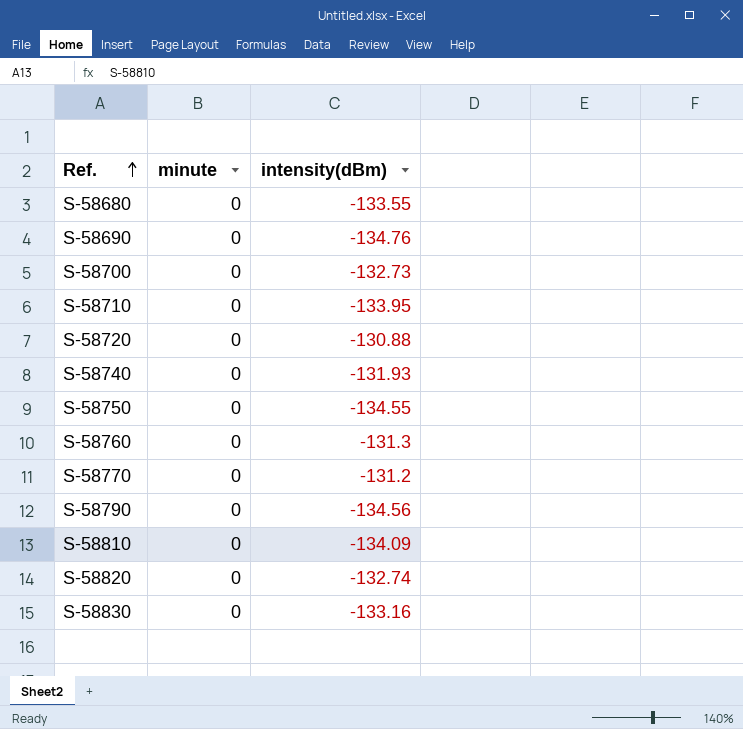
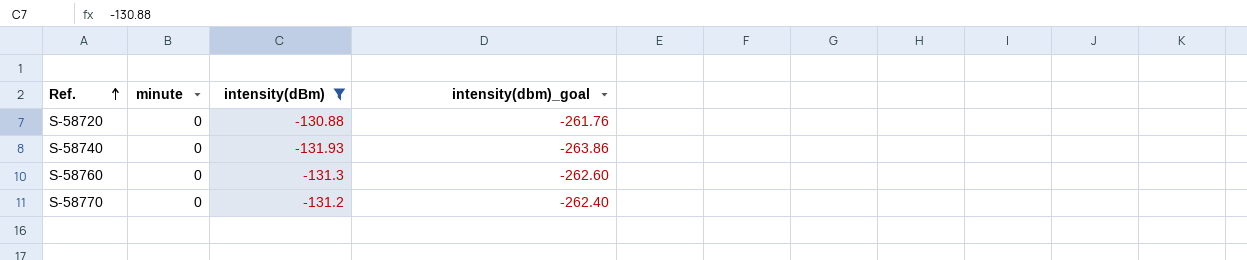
filter: none -> intensity(dBm) >= -131.93
column intensity(dbm)_goal | formula: none -> [intensity(dBm)] * 2

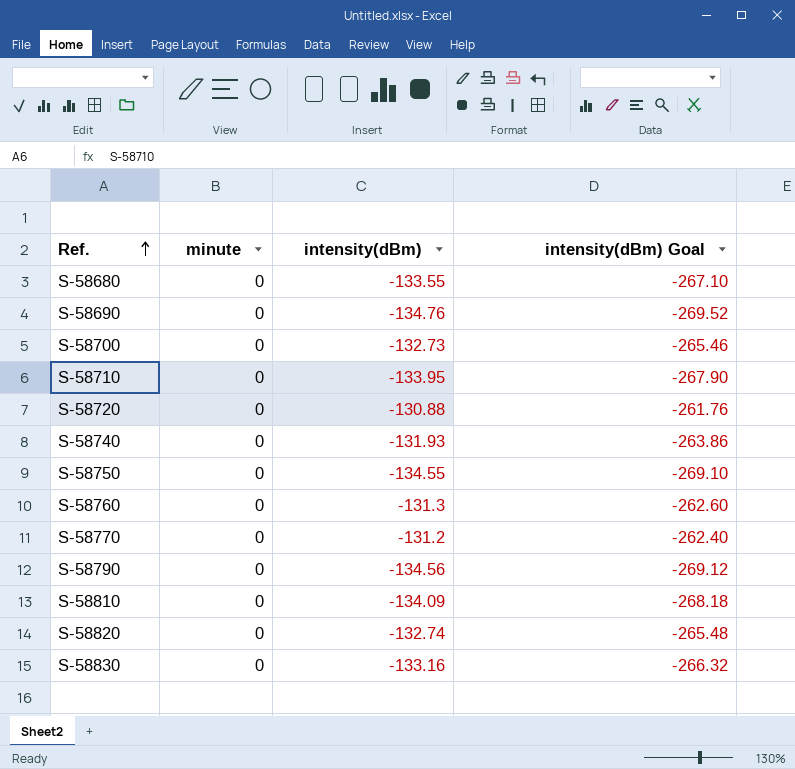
filter: intensity(dBm) >= -131.93 -> none
column name: intensity(dbm)_goal -> intensity(dBm) Goal

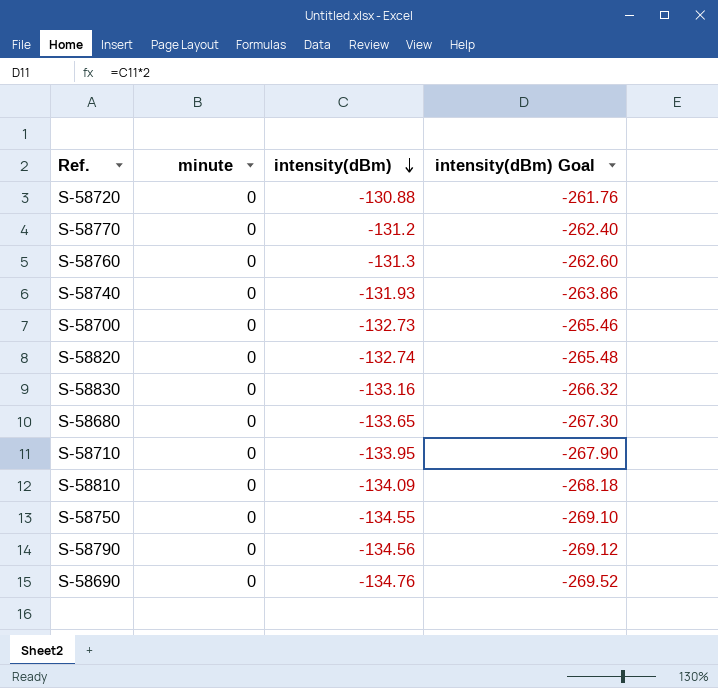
row order: Ref. ascending -> intensity(dBm) descending
S-58680 | intensity(dBm): -133.55 -> -133.65
S-58680 | intensity(dBm) Goal: -267.10 -> -267.30

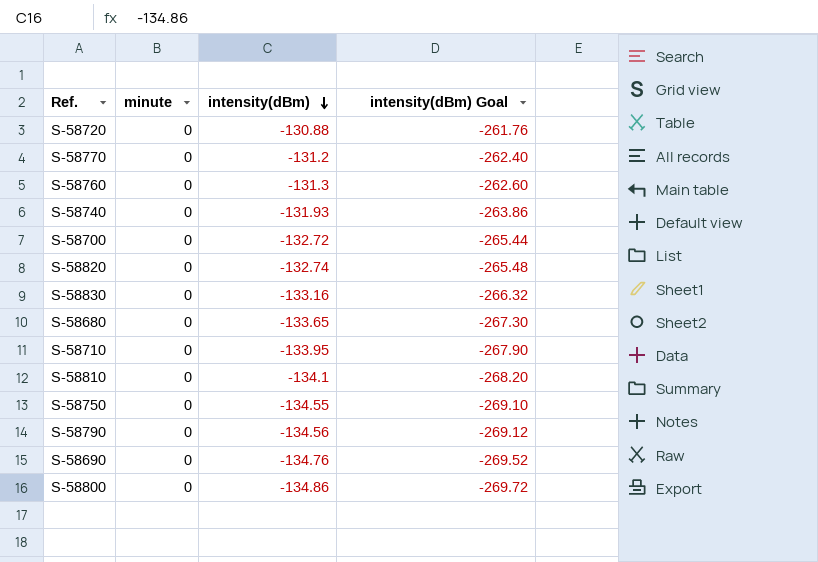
S-58700 | intensity(dBm): -132.73 -> -132.72
S-58700 | intensity(dBm) Goal: -265.46 -> -265.44
S-58810 | intensity(dBm): -134.09 -> -134.1
S-58810 | intensity(dBm) Goal: -268.18 -> -268.20
row S-58800: none -> 0 | -134.86 | -269.72

